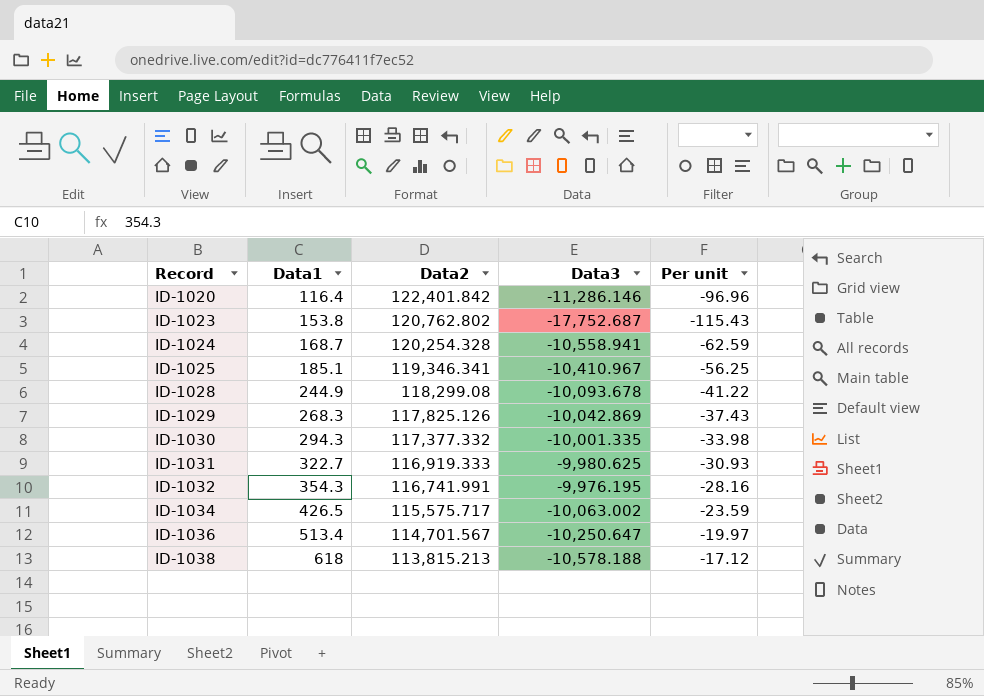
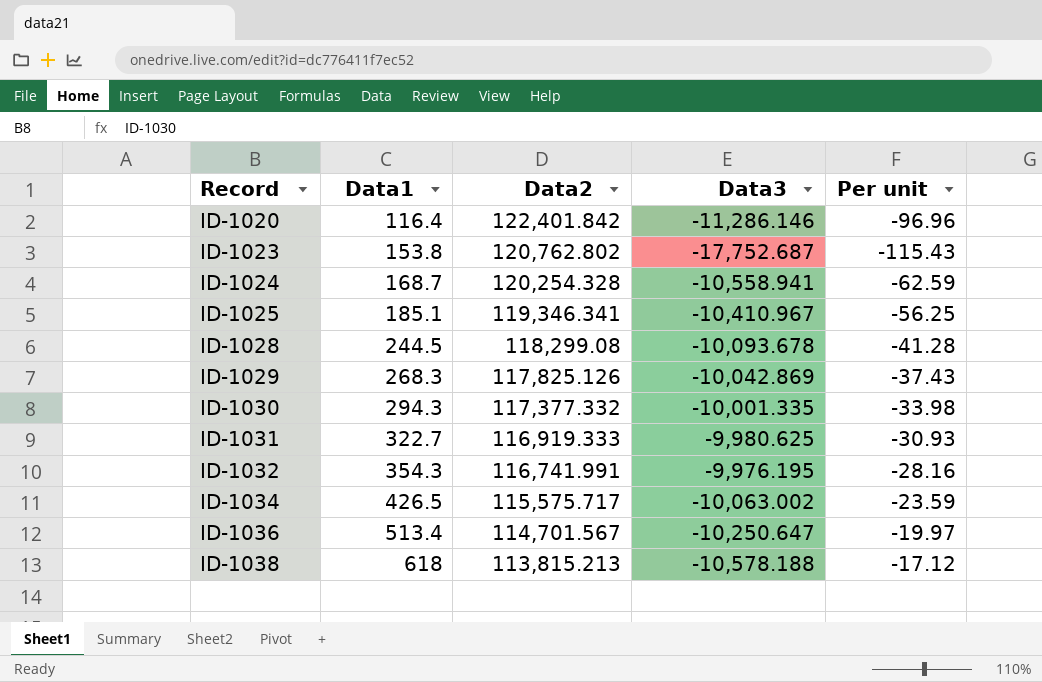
ID-1028 | Data1: 244.9 -> 244.5
ID-1028 | Per unit: -41.22 -> -41.28

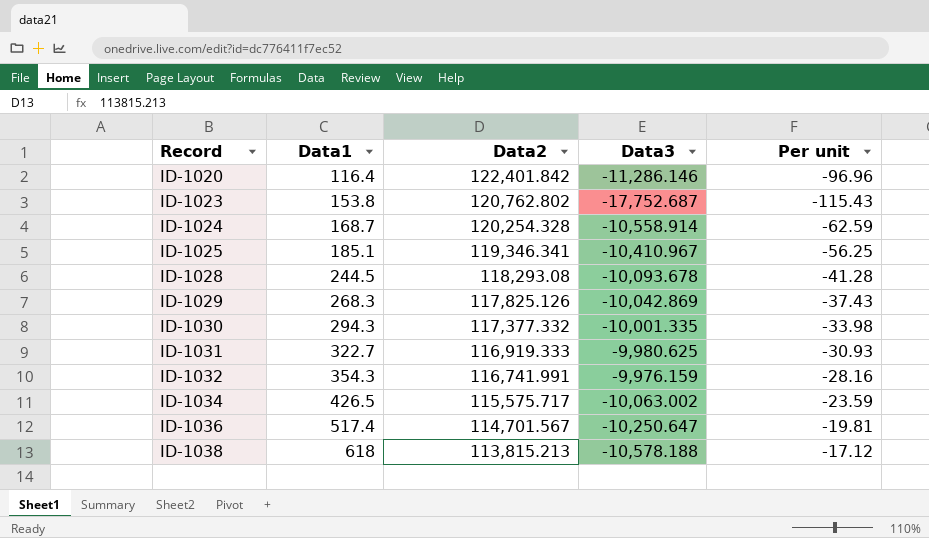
ID-1024 | Data3: -10,558.941 -> -10,558.914
ID-1028 | Data2: 118,299.08 -> 118,293.08
ID-1032 | Data3: -9,976.195 -> -9,976.159
ID-1036 | Data1: 513.4 -> 517.4
ID-1036 | Per unit: -19.97 -> -19.81

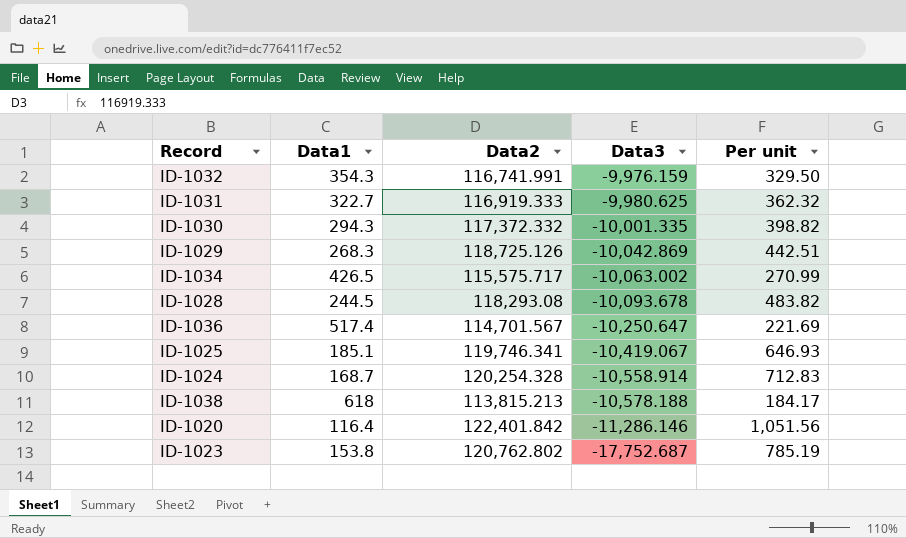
row order: Record ascending -> Data3 descending
column Per unit | formula: [Data3] / [Data1] -> [Data2] / [Data1]
ID-1030 | Data2: 117,377.332 -> 117,372.332
ID-1029 | Data2: 117,825.126 -> 118,725.126
ID-1025 | Data2: 119,346.341 -> 119,746.341
ID-1025 | Data3: -10,410.967 -> -10,419.067

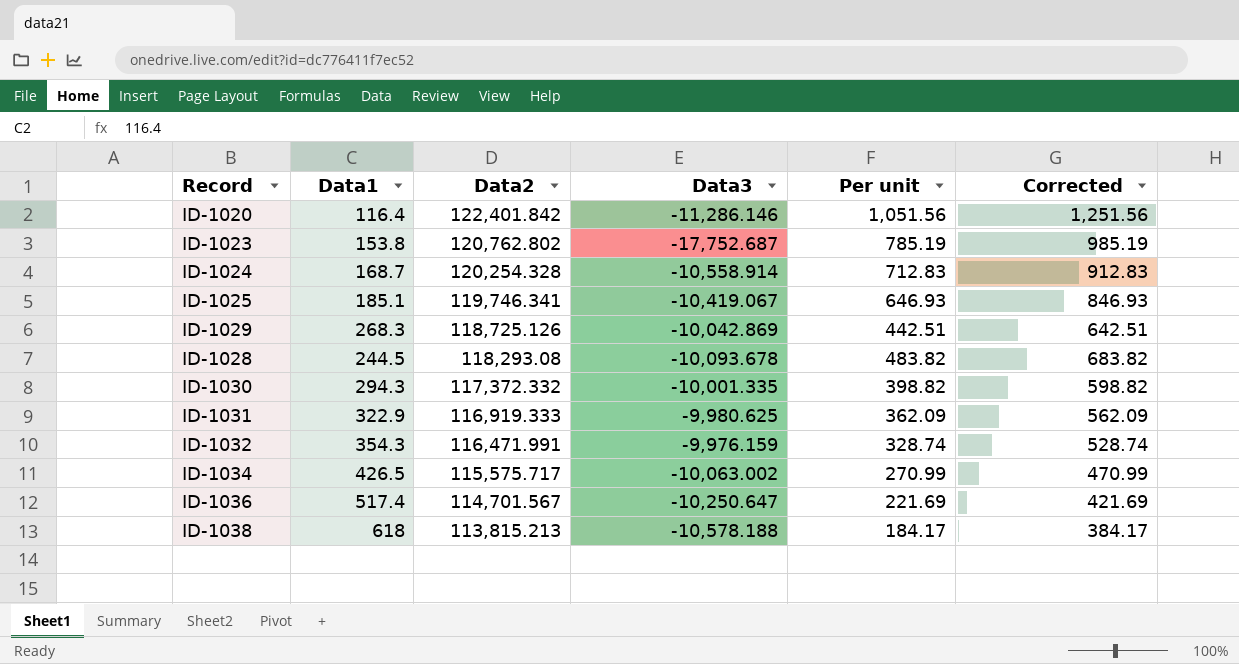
row order: Data3 descending -> Data2 descending
column Corrected | formula: none -> [Per unit] + 200
ID-1031 | Data1: 322.7 -> 322.9
ID-1031 | Per unit: 362.32 -> 362.09
ID-1032 | Data2: 116,741.991 -> 116,471.991
ID-1032 | Per unit: 329.50 -> 328.74

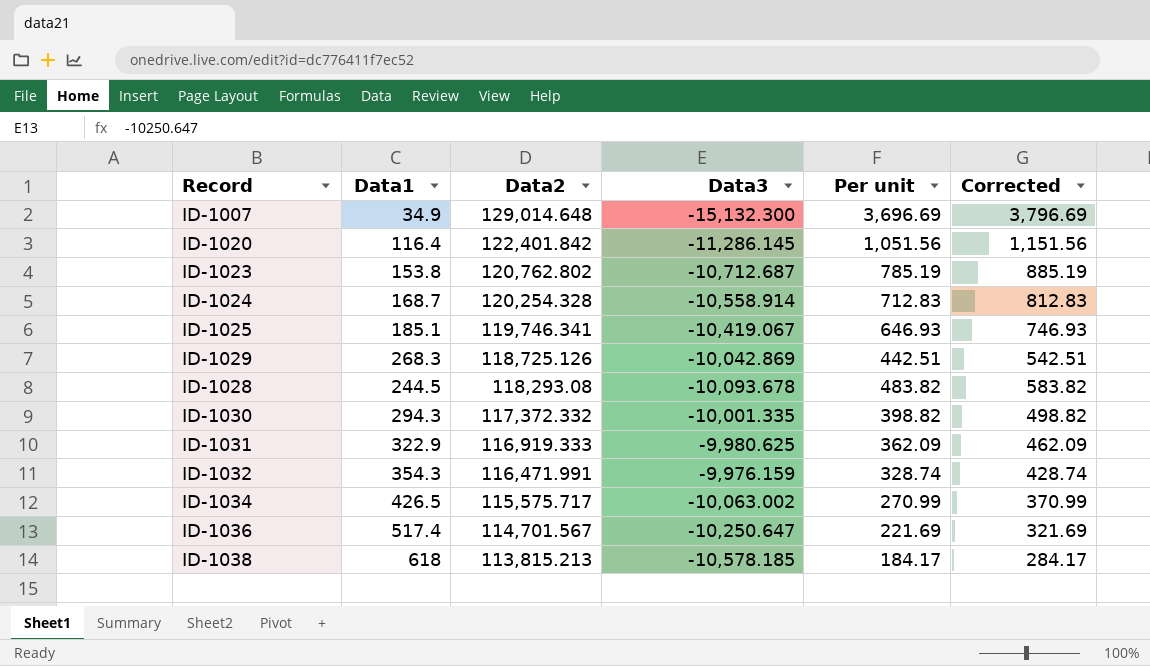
column Corrected | formula: [Per unit] + 200 -> [Per unit] + 100
row ID-1007: none -> 34.9 | 129,014.648 | -15,132.300 | 3,696.69 | 3,796.69
ID-1020 | Data3: -11,286.146 -> -11,286.145
ID-1023 | Data3: -17,752.687 -> -10,712.687
ID-1038 | Data3: -10,578.188 -> -10,578.185

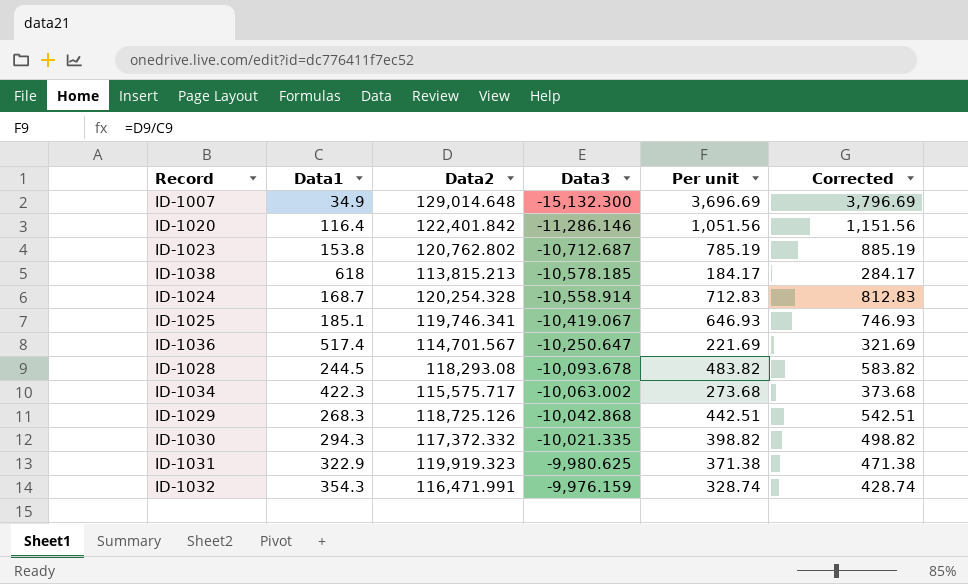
row order: Data2 descending -> Data3 ascending
ID-1020 | Data3: -11,286.145 -> -11,286.146
ID-1034 | Data1: 426.5 -> 422.3
ID-1034 | Per unit: 270.99 -> 273.68
ID-1034 | Corrected: 370.99 -> 373.68
ID-1029 | Data3: -10,042.869 -> -10,042.868
ID-1030 | Data3: -10,001.335 -> -10,021.335
ID-1031 | Data2: 116,919.333 -> 119,919.323
ID-1031 | Per unit: 362.09 -> 371.38
ID-1031 | Corrected: 462.09 -> 471.38

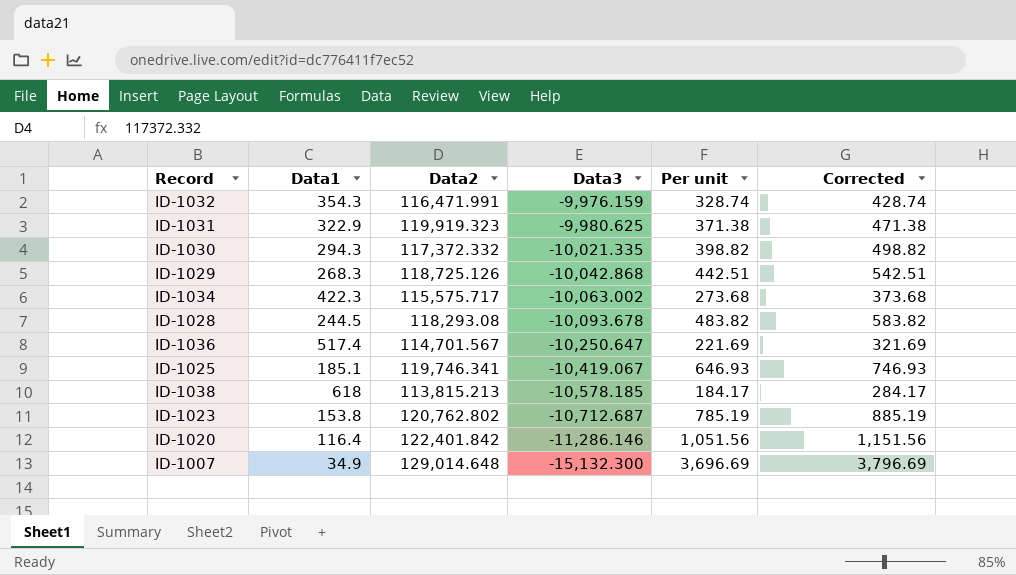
row order: Data3 ascending -> Data3 descending
row ID-1024: 168.7 | 120,254.328 | -10,558.914 | 712.83 | 812.83 -> none

